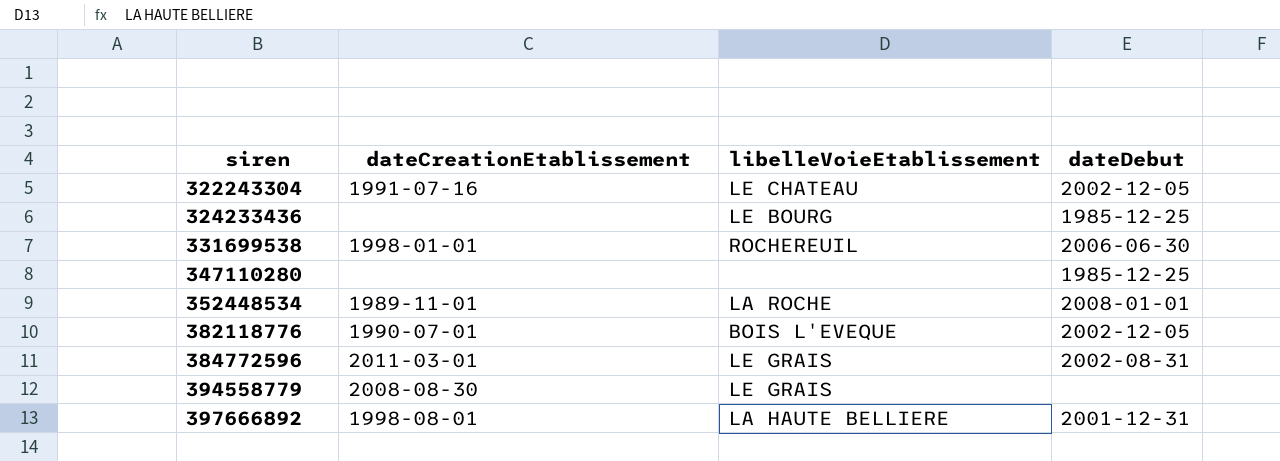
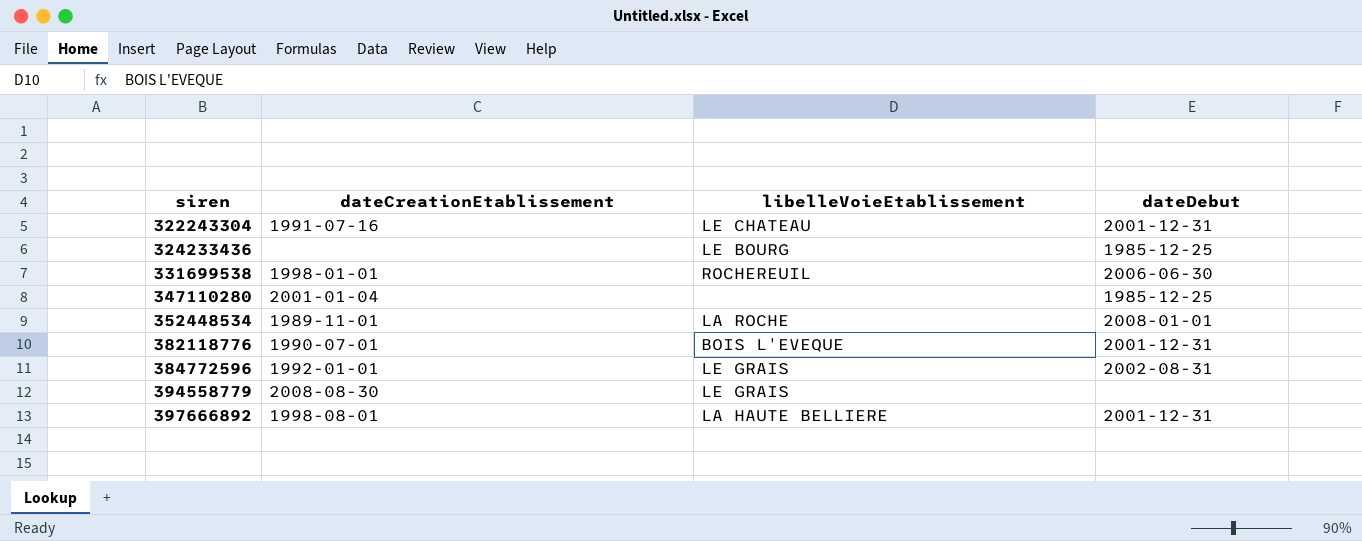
322243304 | dateDebut: 2002-12-05 -> 2001-12-31
347110280 | dateCreationEtablissement: none -> 2001-01-04
382118776 | dateDebut: 2002-12-05 -> 2001-12-31
384772596 | dateCreationEtablissement: 2011-03-01 -> 1992-01-01

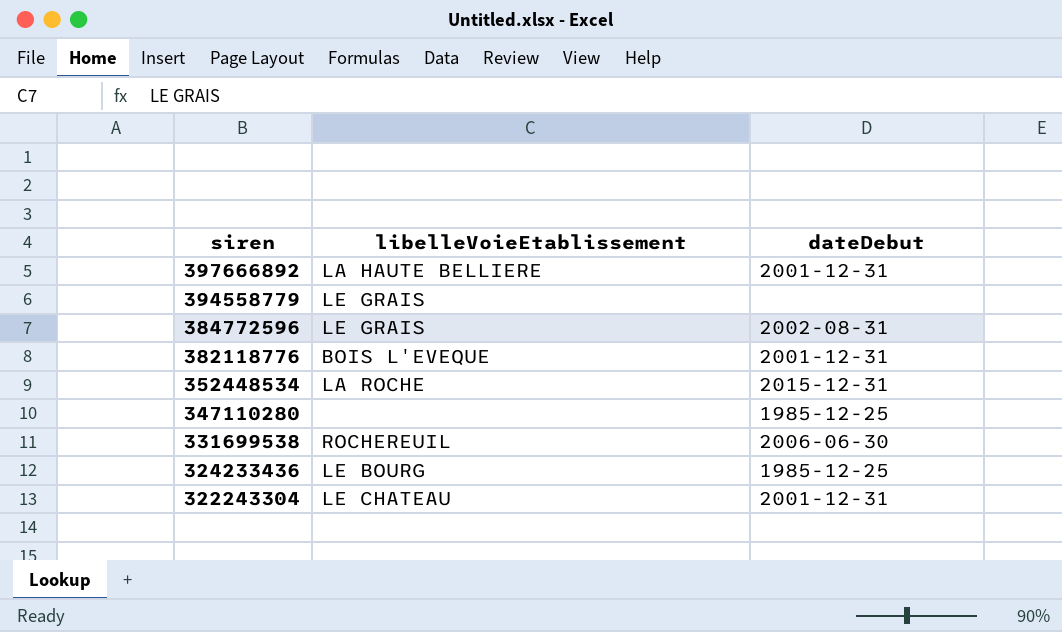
row order: siren ascending -> siren descending
column dateCreationEtablissement | position: 2 -> none
352448534 | dateDebut: 2008-01-01 -> 2015-12-31

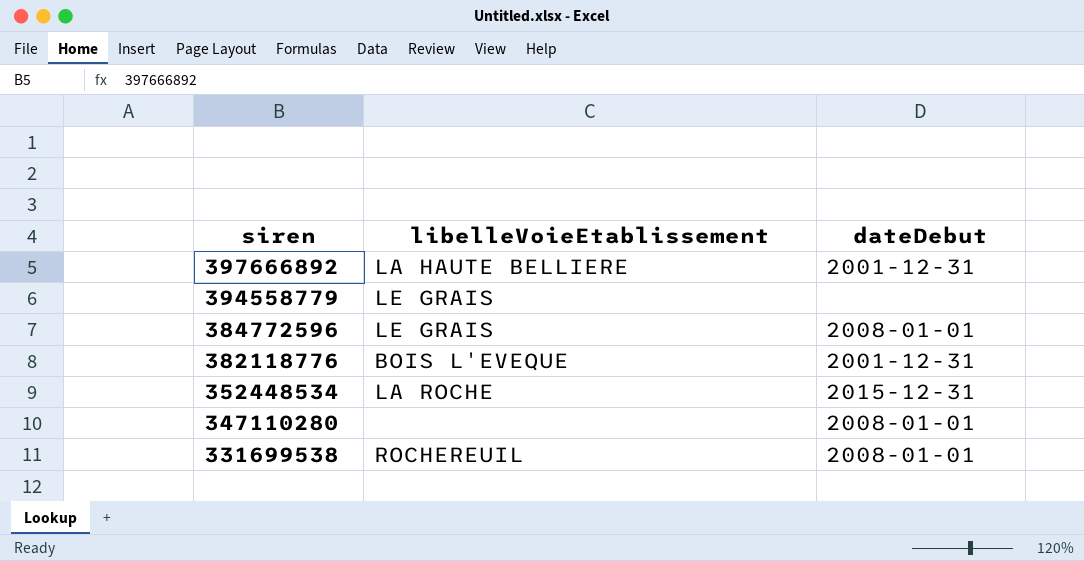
row 324233436: LE BOURG | 1985-12-25 -> none
row 322243304: LE CHATEAU | 2001-12-31 -> none
384772596 | dateDebut: 2002-08-31 -> 2008-01-01
347110280 | dateDebut: 1985-12-25 -> 2008-01-01
331699538 | dateDebut: 2006-06-30 -> 2008-01-01

